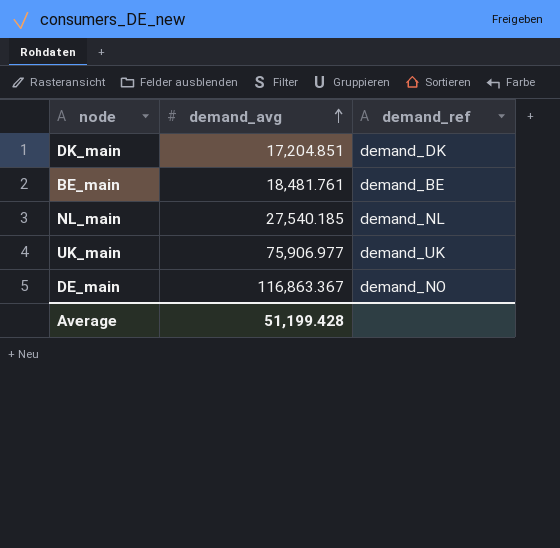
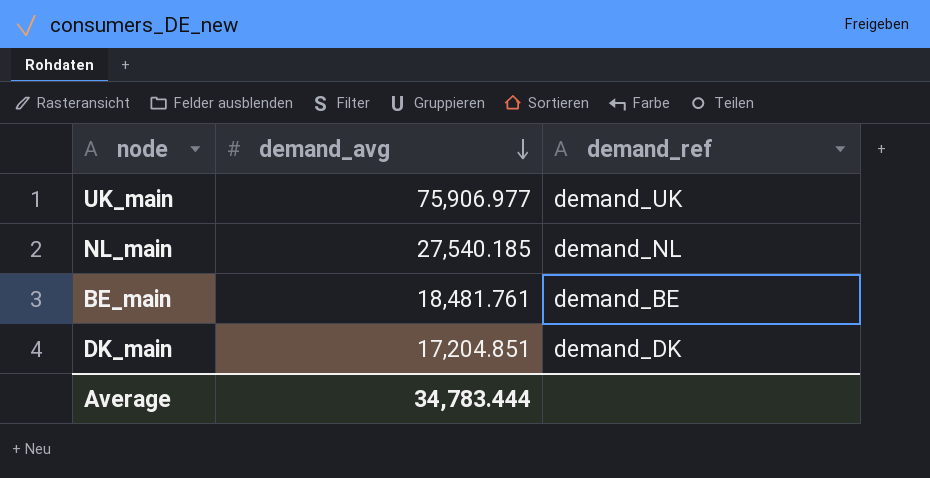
row order: demand_avg ascending -> demand_avg descending
row DE_main: 116,863.367 | demand_NO -> none
Average | demand_avg: 51,199.428 -> 34,783.444

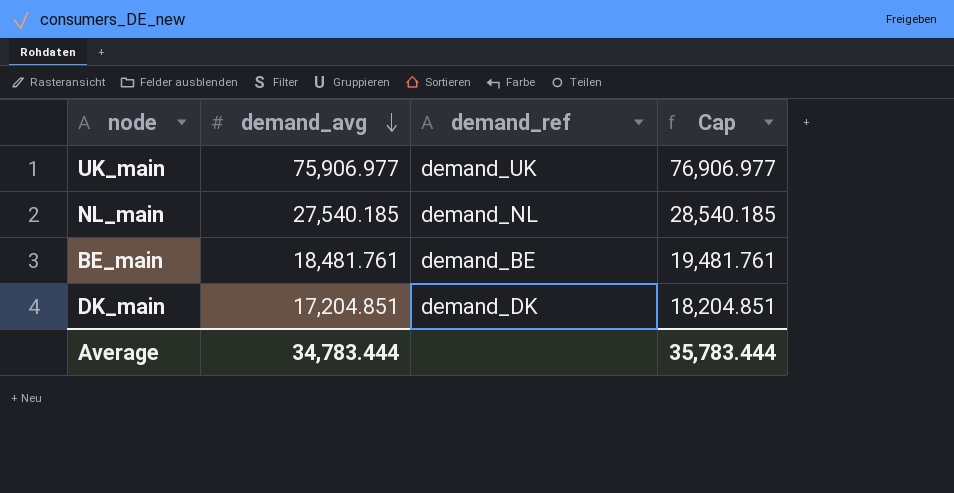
column Cap | formula: none -> [demand_avg] + 1000

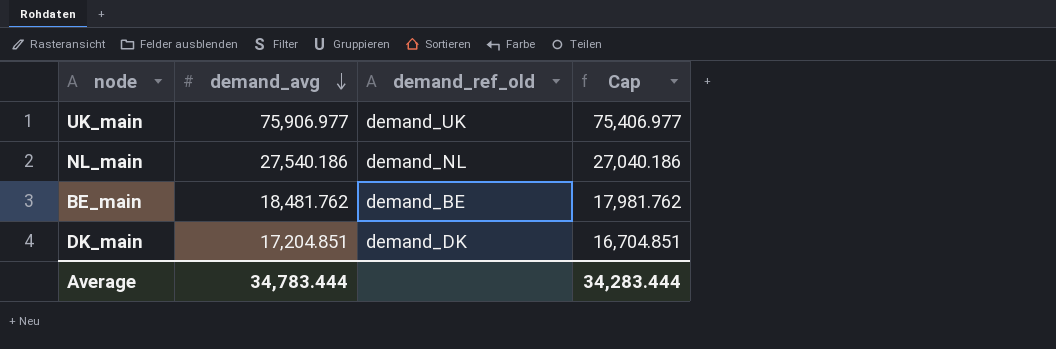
column name: demand_ref -> demand_ref_old
column Cap | formula: [demand_avg] + 1000 -> [demand_avg] - 500
NL_main | demand_avg: 27,540.185 -> 27,540.186
BE_main | demand_avg: 18,481.761 -> 18,481.762
Average | Cap: 35,783.444 -> 34,283.444

